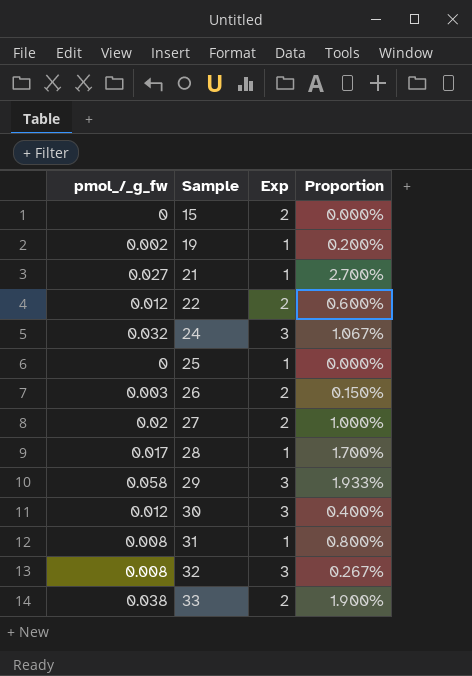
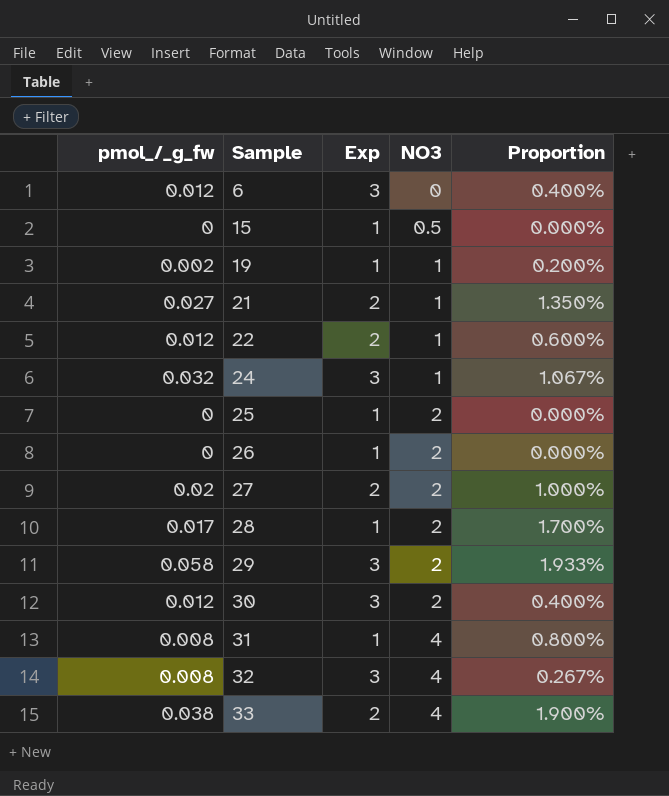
column NO3 | position: none -> 4
row 6: none -> 0.012 | 3 | 0 | 0.400%
15 | Exp: 2 -> 1
21 | Exp: 1 -> 2
21 | Proportion: 2.700% -> 1.350%
26 | pmol_/_g_fw: 0.003 -> 0
26 | Exp: 2 -> 1
26 | Proportion: 0.150% -> 0.000%

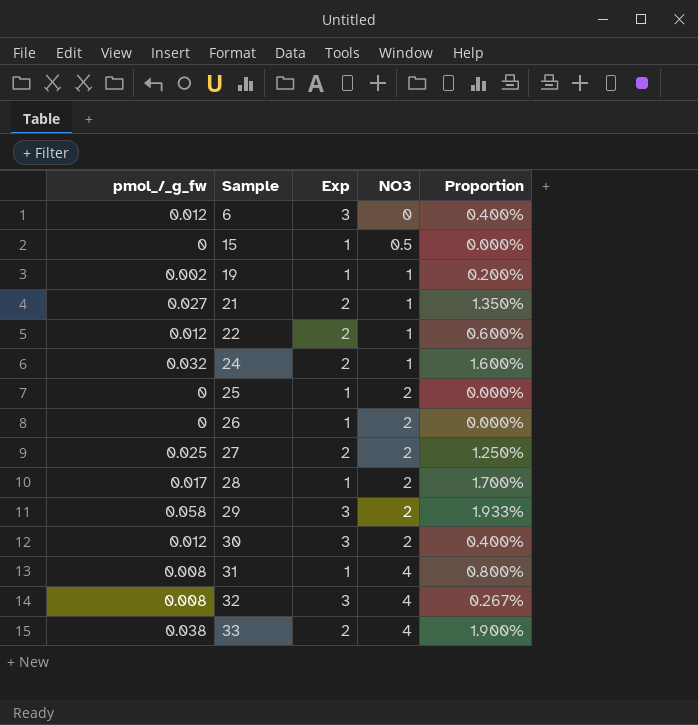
24 | Exp: 3 -> 2
24 | Proportion: 1.067% -> 1.600%
27 | pmol_/_g_fw: 0.02 -> 0.025
27 | Proportion: 1.000% -> 1.250%

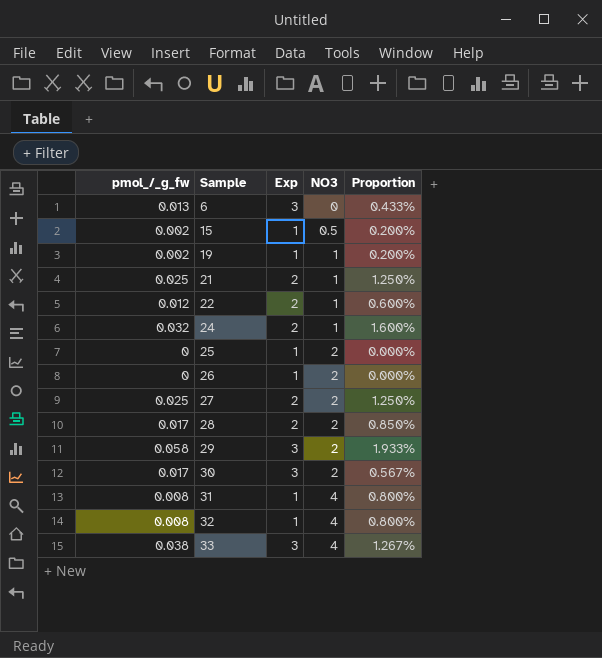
6 | pmol_/_g_fw: 0.012 -> 0.013
6 | Proportion: 0.400% -> 0.433%
15 | pmol_/_g_fw: 0 -> 0.002
15 | Proportion: 0.000% -> 0.200%
21 | pmol_/_g_fw: 0.027 -> 0.025
21 | Proportion: 1.350% -> 1.250%
28 | Exp: 1 -> 2
28 | Proportion: 1.700% -> 0.850%
30 | pmol_/_g_fw: 0.012 -> 0.017
30 | Proportion: 0.400% -> 0.567%
32 | Exp: 3 -> 1
32 | Proportion: 0.267% -> 0.800%
33 | Exp: 2 -> 3
33 | Proportion: 1.900% -> 1.267%

